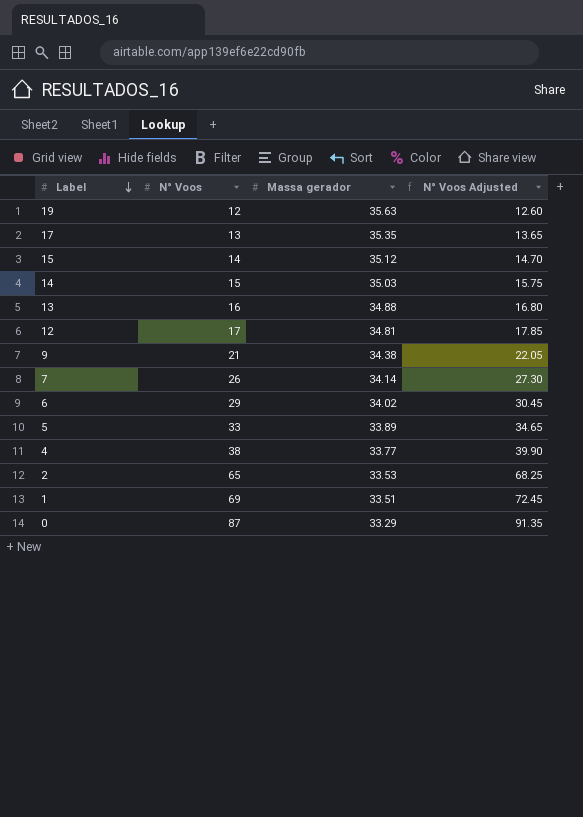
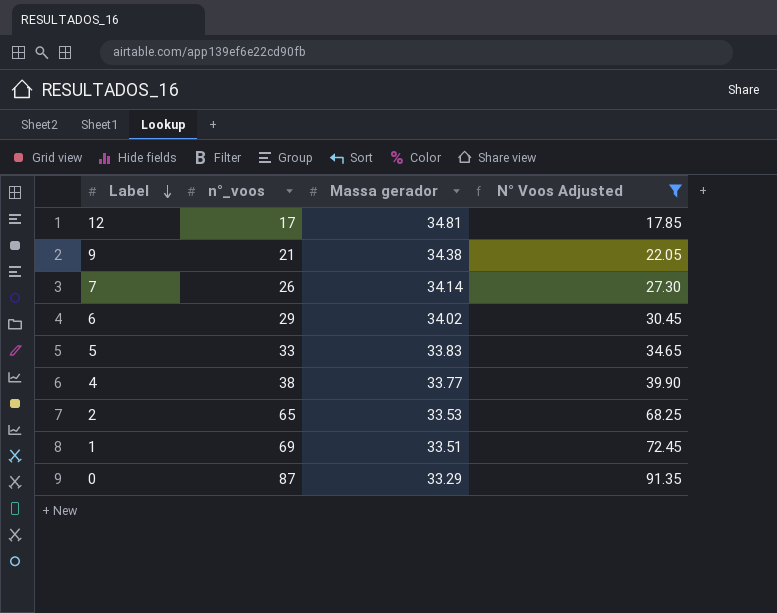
filter: none -> N° Voos Adjusted >= 17.85
column name: N° Voos -> n°_voos
5 | Massa gerador: 33.89 -> 33.83

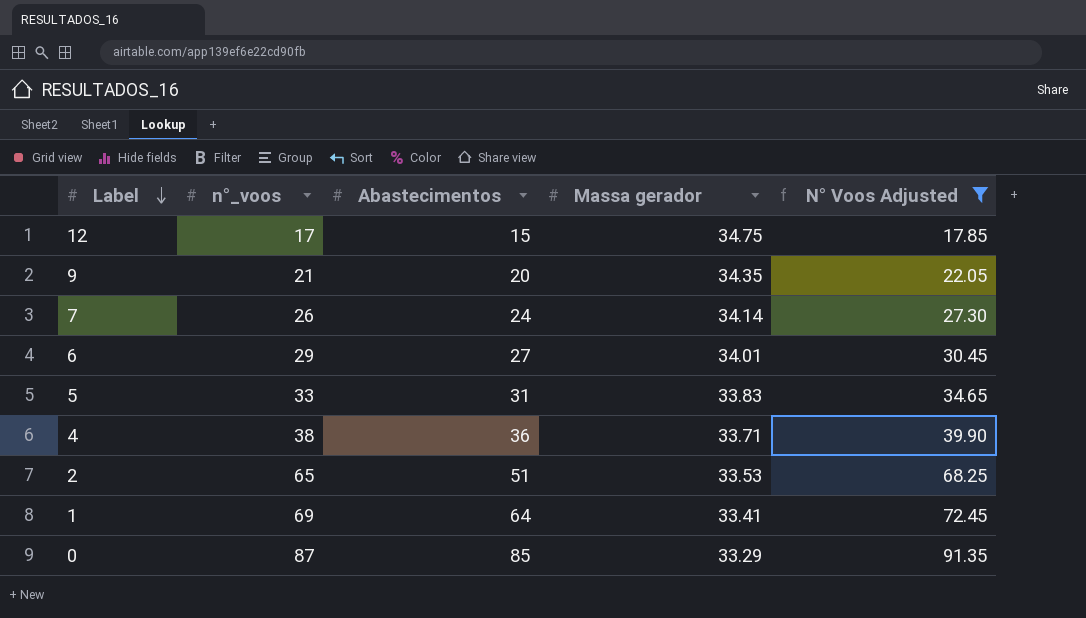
column Abastecimentos | position: none -> 3
12 | Massa gerador: 34.81 -> 34.75
9 | Massa gerador: 34.38 -> 34.35
6 | Massa gerador: 34.02 -> 34.01
4 | Massa gerador: 33.77 -> 33.71
1 | Massa gerador: 33.51 -> 33.41

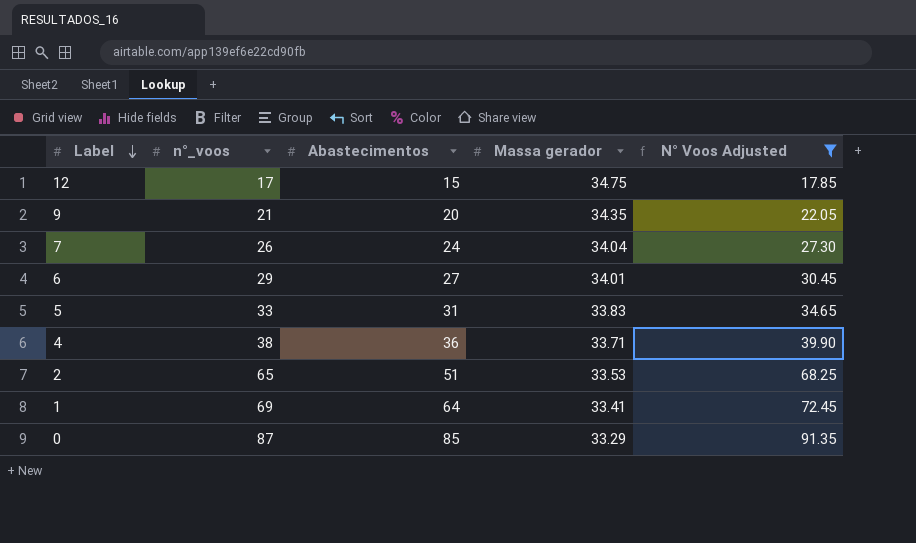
7 | Massa gerador: 34.14 -> 34.04

